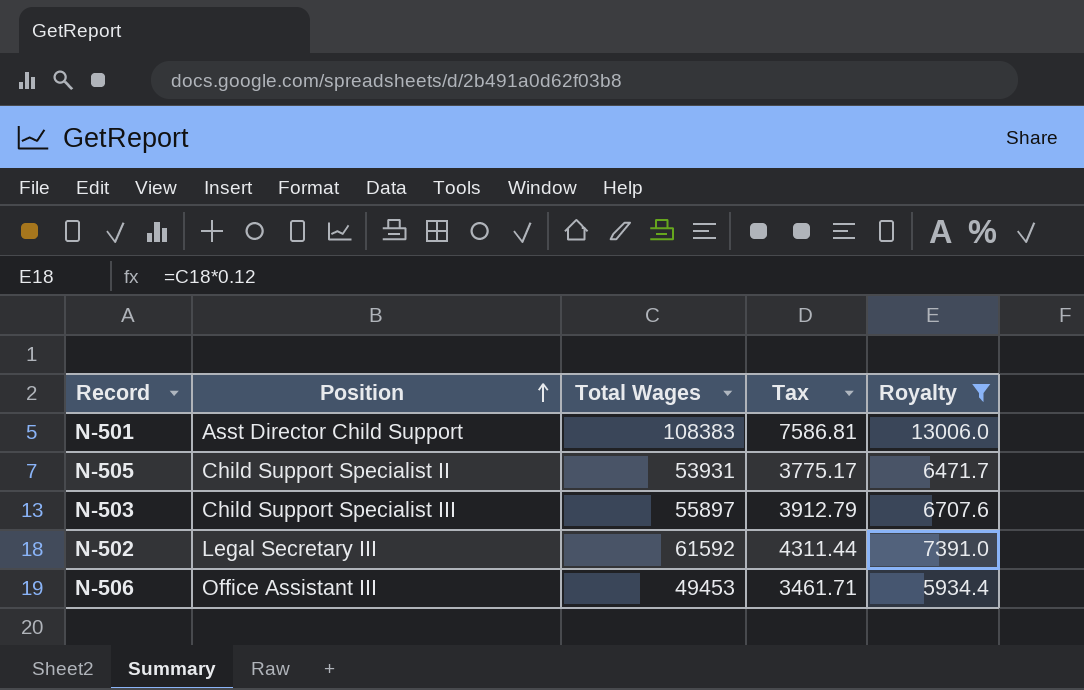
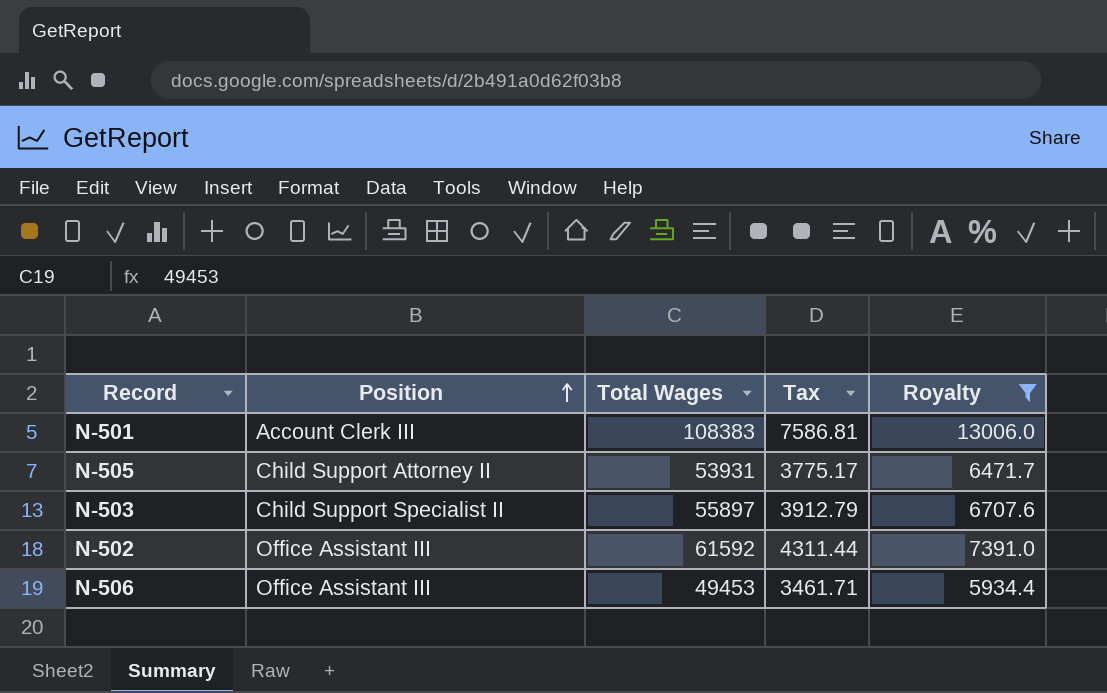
N-501 | Position: Asst Director Child Support -> Account Clerk III
N-505 | Position: Child Support Specialist II -> Child Support Attorney II
N-503 | Position: Child Support Specialist III -> Child Support Specialist II
N-502 | Position: Legal Secretary III -> Office Assistant III

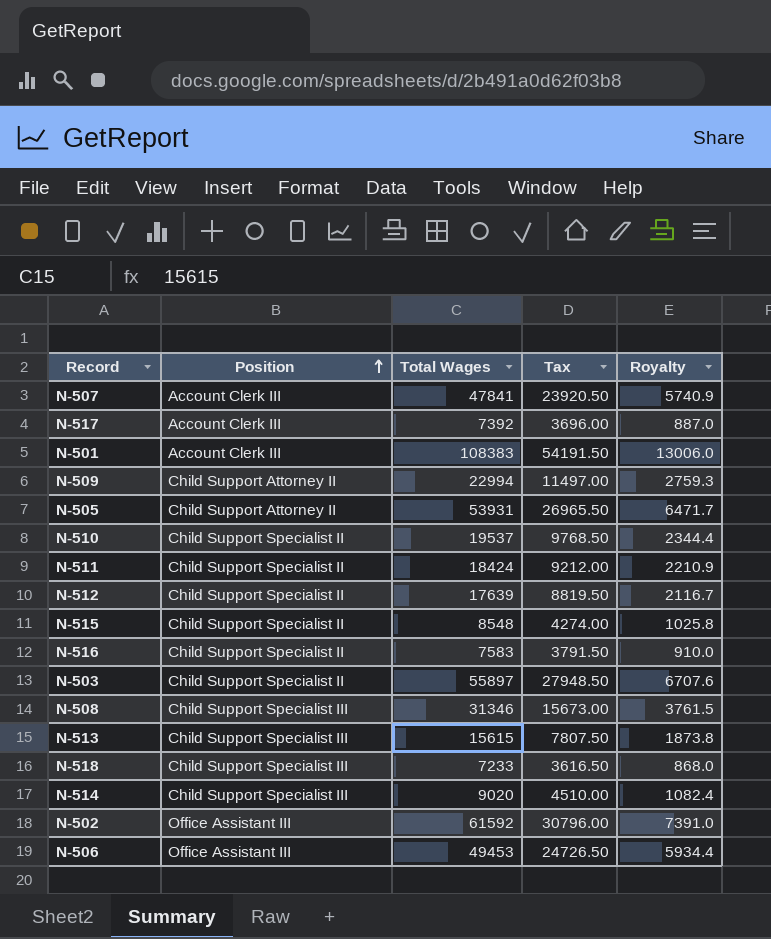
filter: Royalty >= 5934.4 -> none
column Tax | formula: [Total Wages] * 0.07 -> [Total Wages] * 0.5

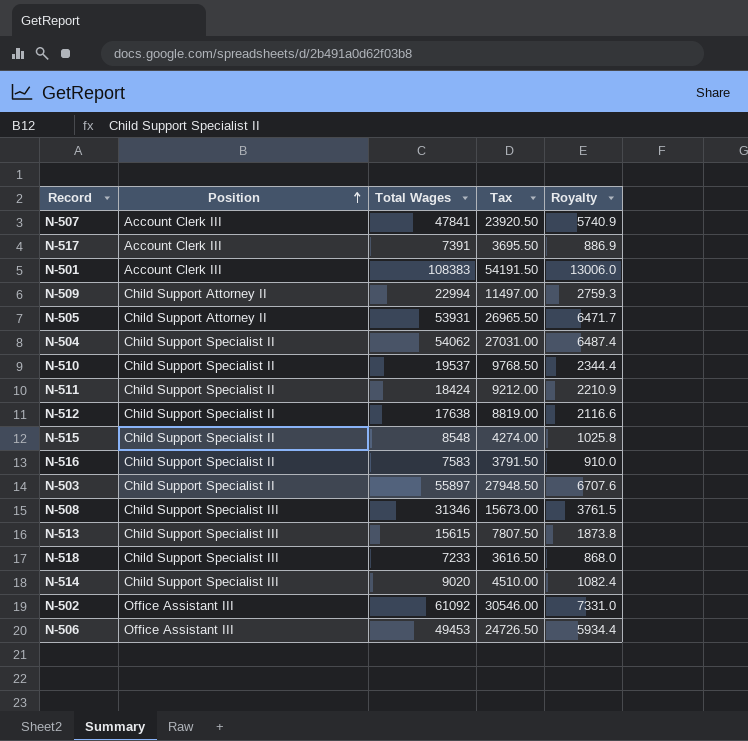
N-517 | Total Wages: 7392 -> 7391
N-517 | Tax: 3696.00 -> 3695.50
N-517 | Royalty: 887.0 -> 886.9
row N-504: none -> Child Support Specialist II | 54062 | 27031.00 | 6487.4
N-512 | Total Wages: 17639 -> 17638
N-512 | Tax: 8819.50 -> 8819.00
N-512 | Royalty: 2116.7 -> 2116.6
N-502 | Total Wages: 61592 -> 61092
N-502 | Tax: 30796.00 -> 30546.00
N-502 | Royalty: 7391.0 -> 7331.0

